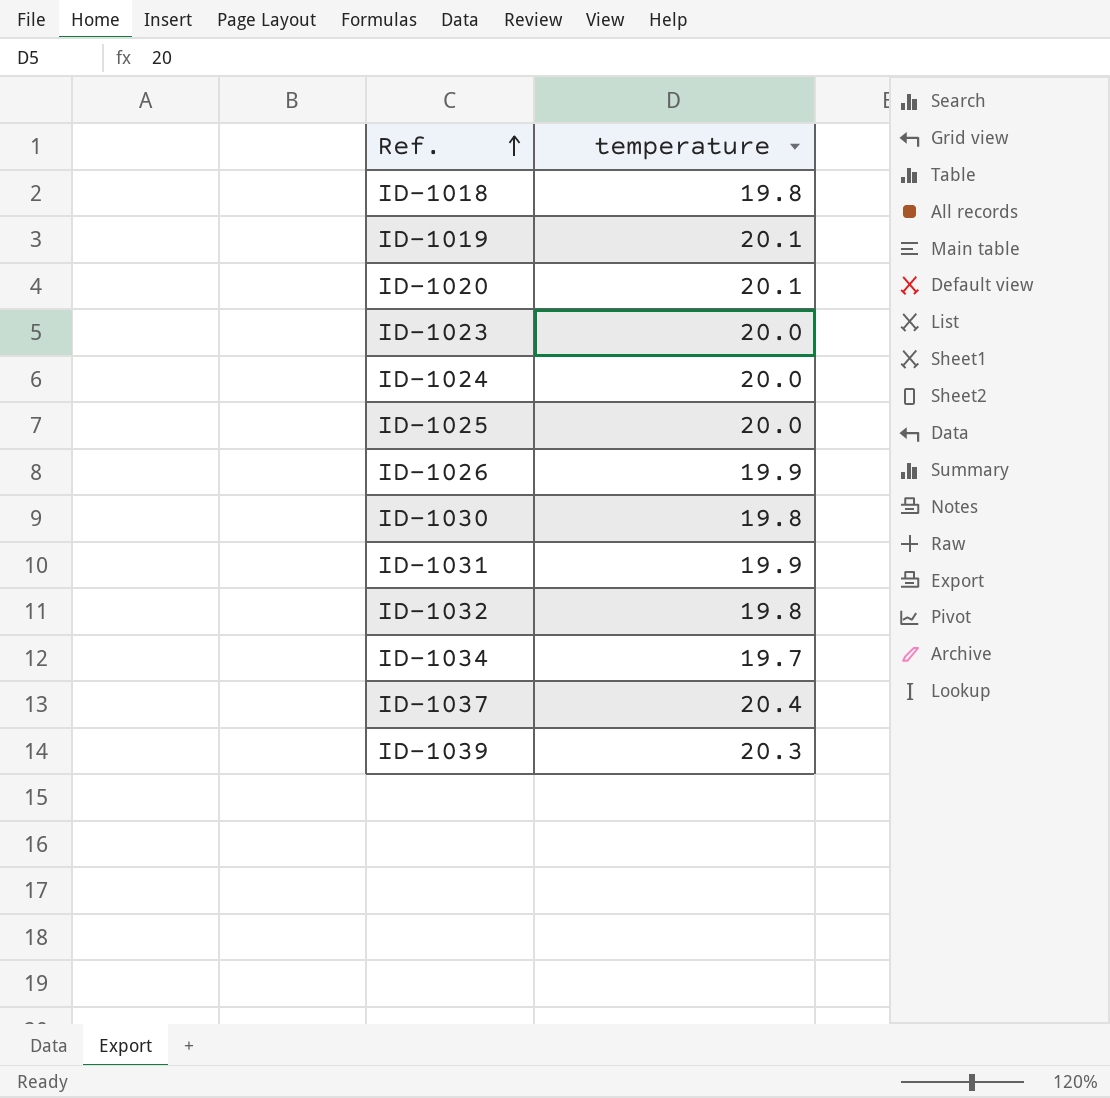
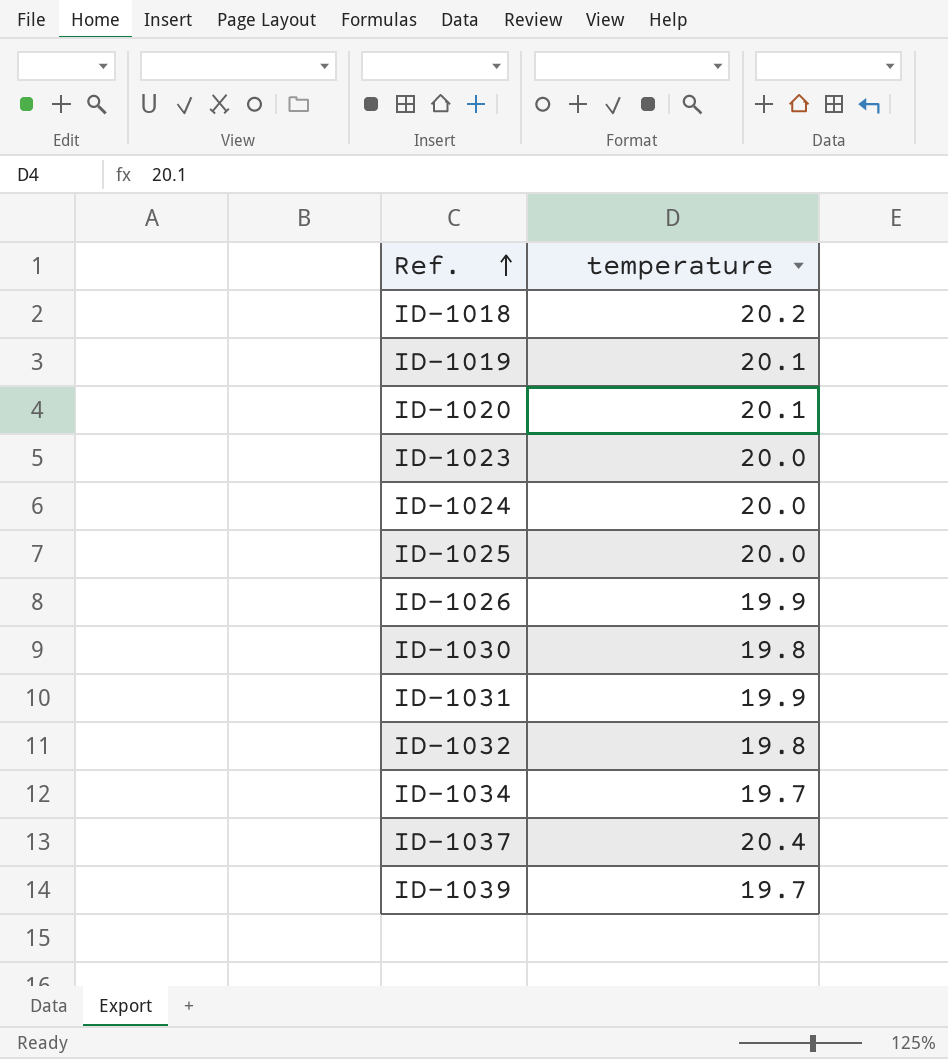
ID-1018 | temperature: 19.8 -> 20.2
ID-1039 | temperature: 20.3 -> 19.7

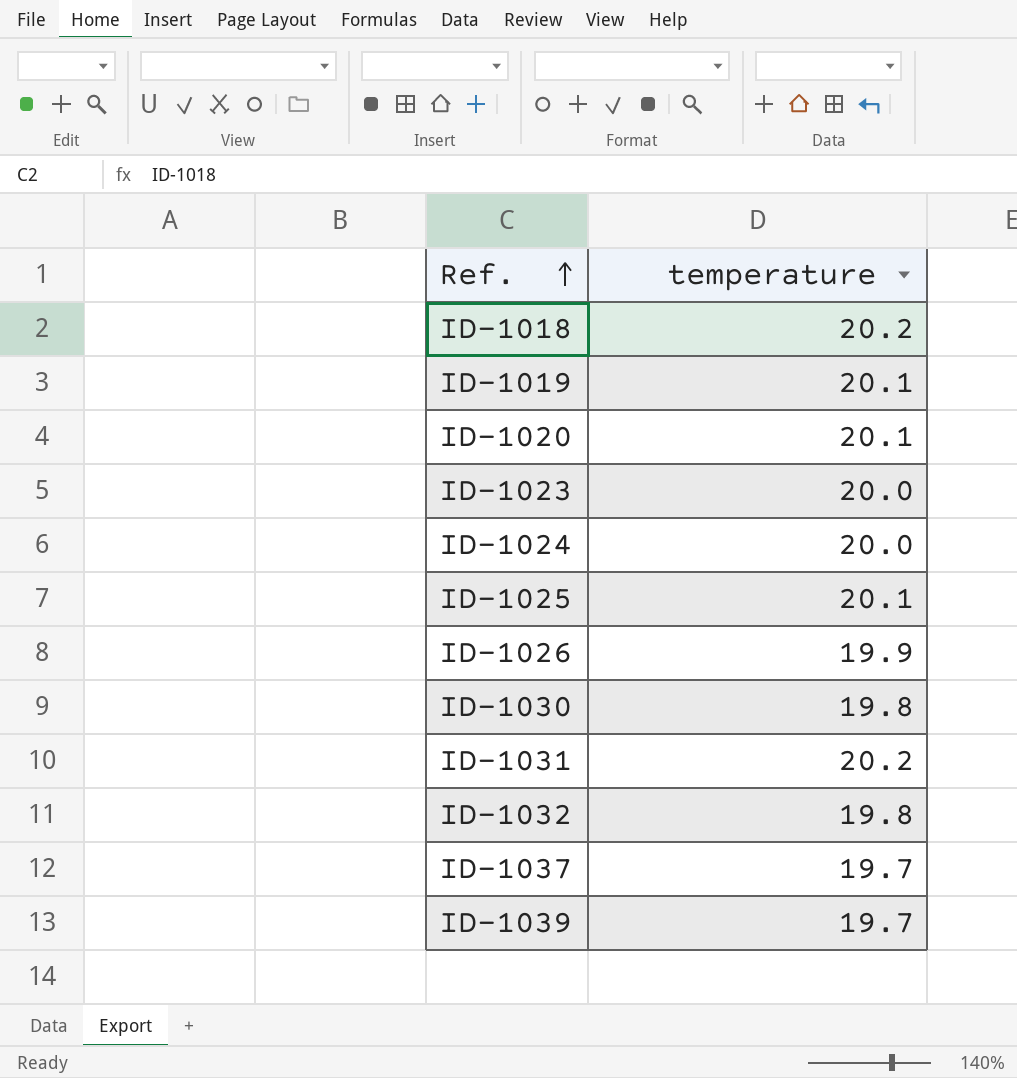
row ID-1034: 19.7 -> none
ID-1025 | temperature: 20.0 -> 20.1
ID-1031 | temperature: 19.9 -> 20.2
ID-1037 | temperature: 20.4 -> 19.7

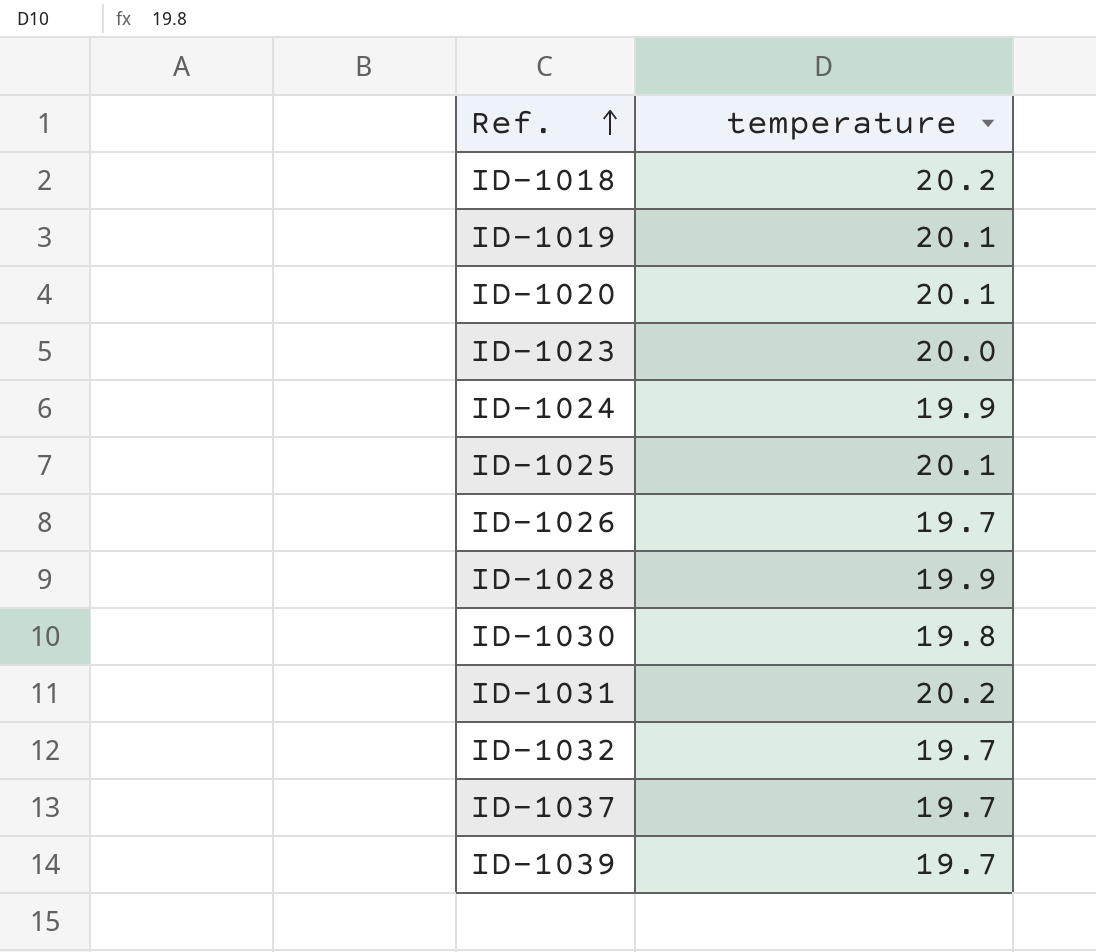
ID-1024 | temperature: 20.0 -> 19.9
ID-1026 | temperature: 19.9 -> 19.7
row ID-1028: none -> 19.9
ID-1032 | temperature: 19.8 -> 19.7

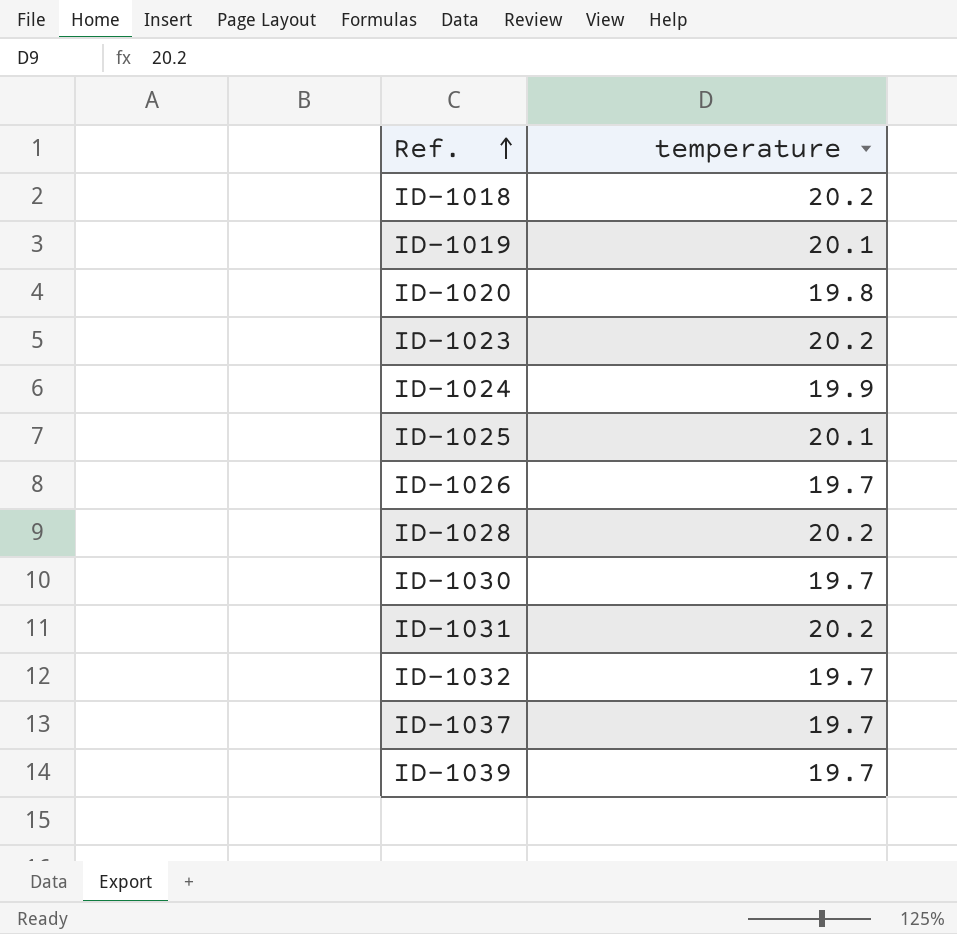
ID-1020 | temperature: 20.1 -> 19.8
ID-1023 | temperature: 20.0 -> 20.2
ID-1028 | temperature: 19.9 -> 20.2
ID-1030 | temperature: 19.8 -> 19.7

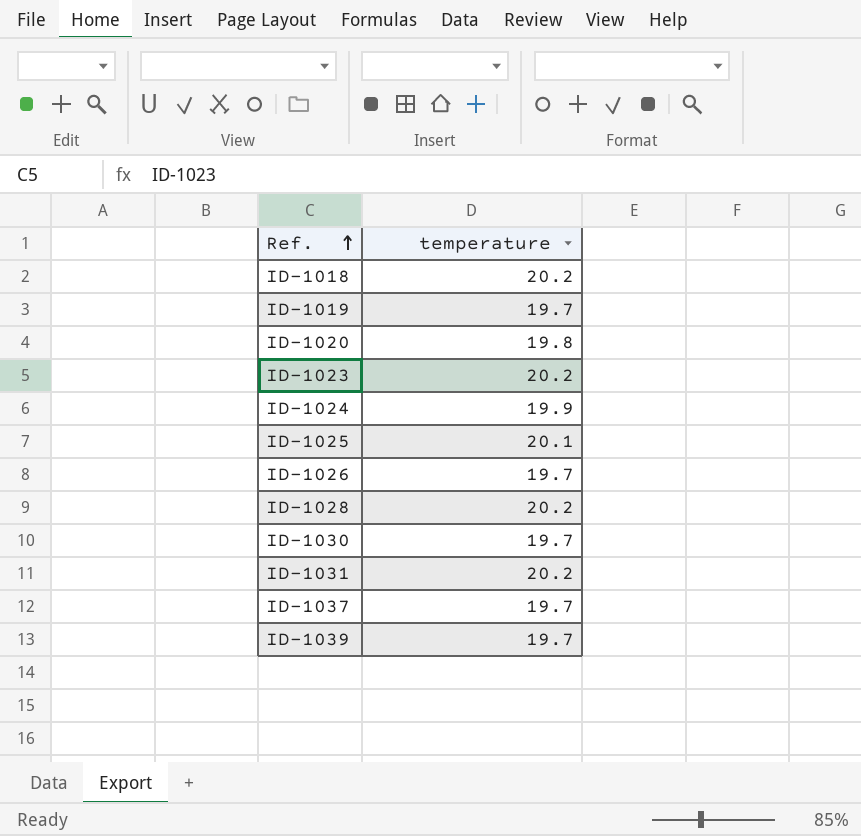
row ID-1032: 19.7 -> none
ID-1019 | temperature: 20.1 -> 19.7

